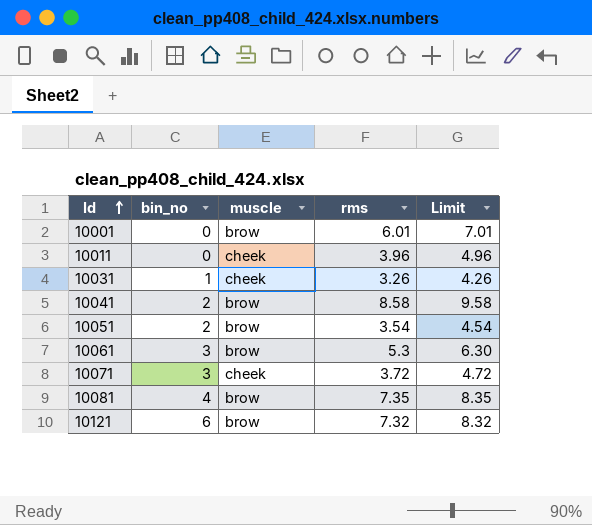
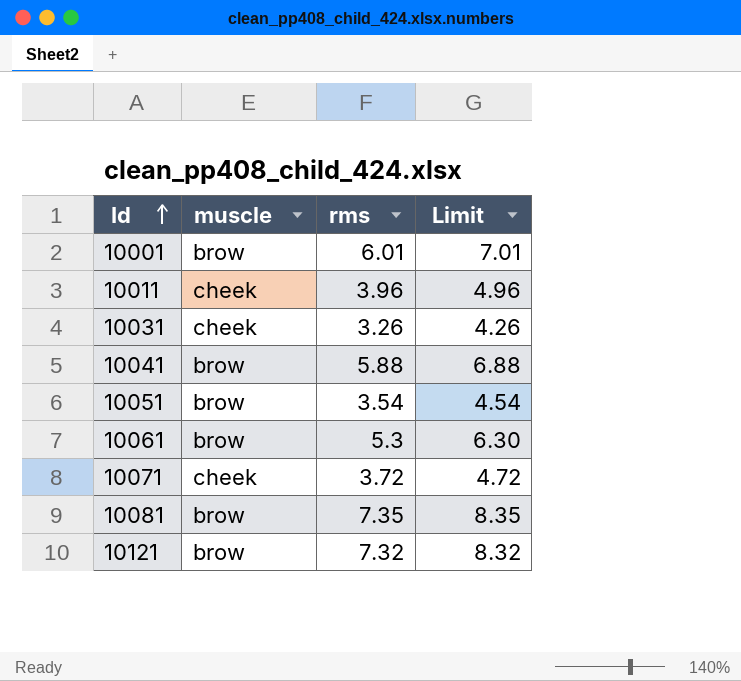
column bin_no | position: 2 -> none
10041 | rms: 8.58 -> 5.88
10041 | Limit: 9.58 -> 6.88

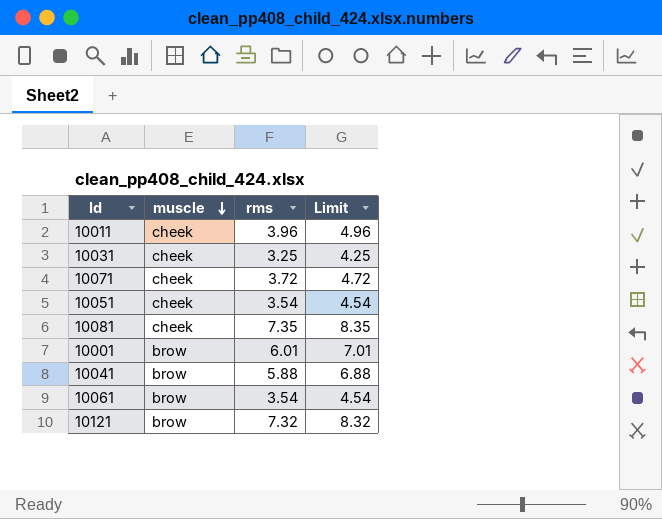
row order: Id ascending -> muscle descending
10031 | rms: 3.26 -> 3.25
10031 | Limit: 4.26 -> 4.25
10051 | muscle: brow -> cheek
10081 | muscle: brow -> cheek
10061 | rms: 5.3 -> 3.54
10061 | Limit: 6.30 -> 4.54

